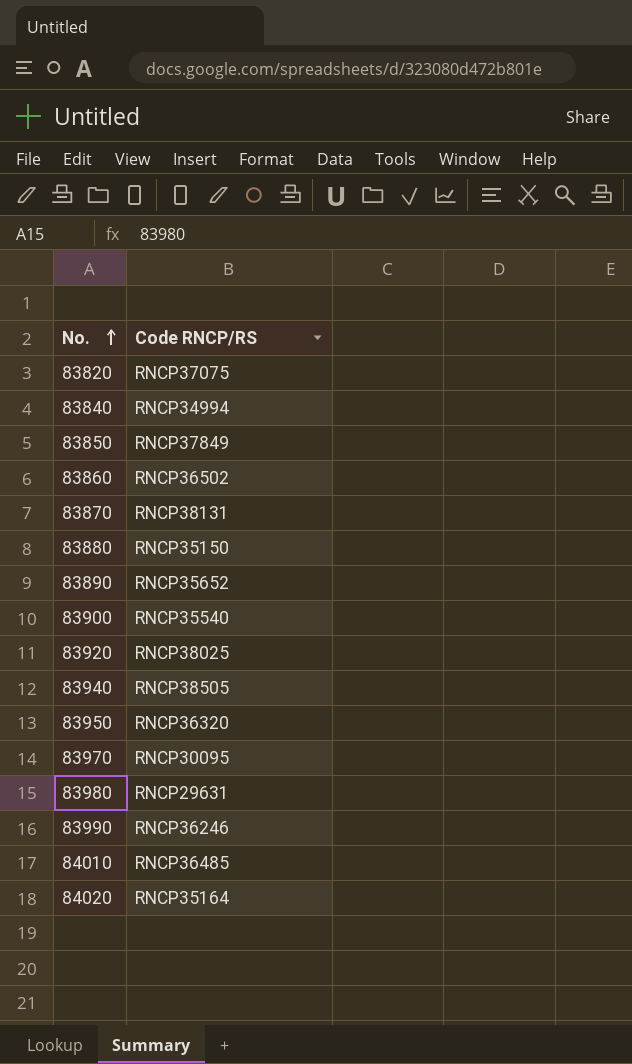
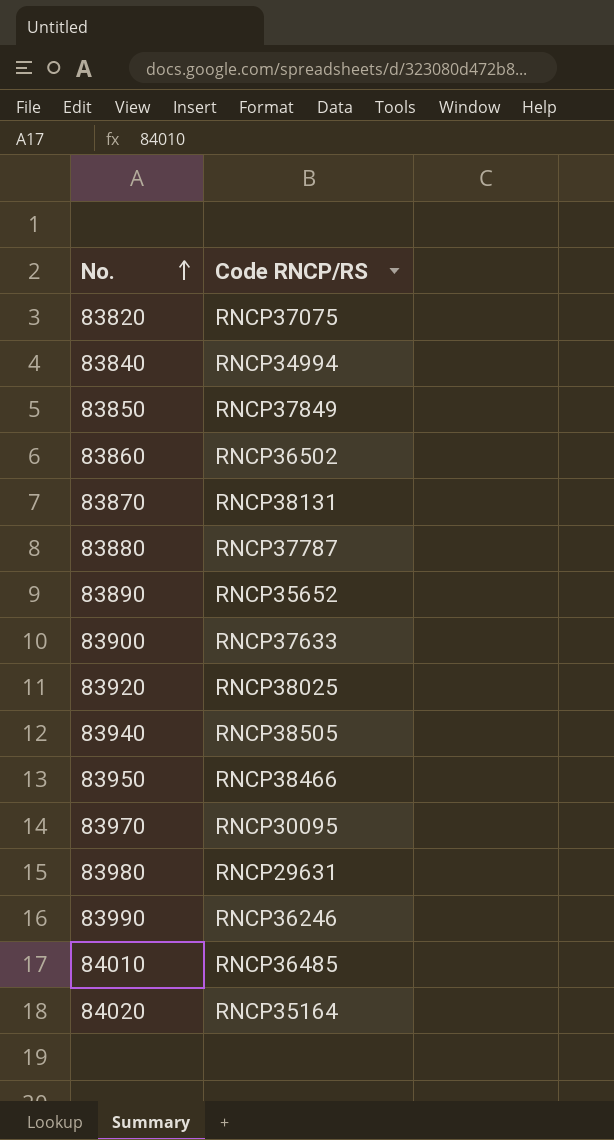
83880 | Code RNCP/RS: RNCP35150 -> RNCP37787
83900 | Code RNCP/RS: RNCP35540 -> RNCP37633
83950 | Code RNCP/RS: RNCP36320 -> RNCP38466

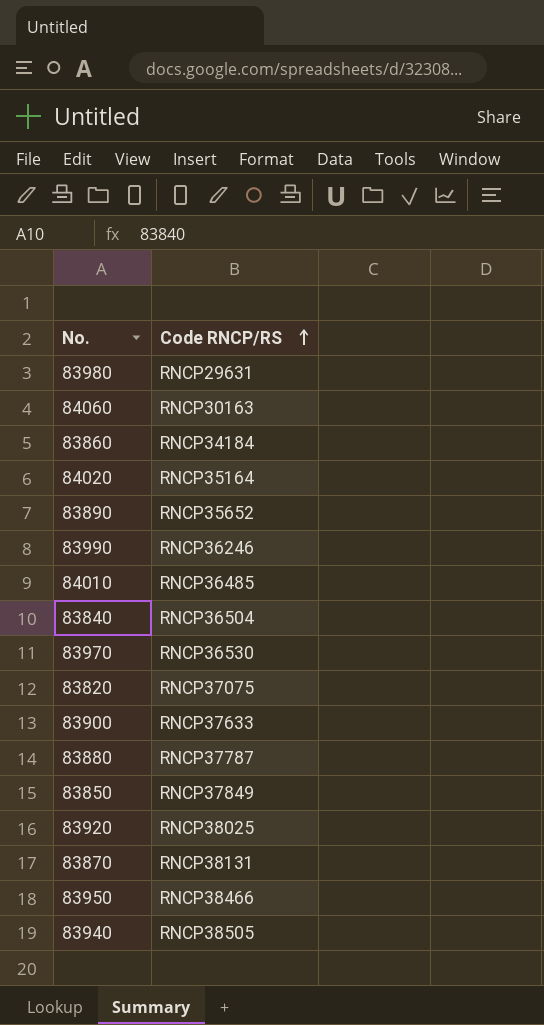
row order: No. ascending -> Code RNCP/RS ascending
row 84060: none -> RNCP30163
83860 | Code RNCP/RS: RNCP36502 -> RNCP34184
83840 | Code RNCP/RS: RNCP34994 -> RNCP36504
83970 | Code RNCP/RS: RNCP30095 -> RNCP36530

